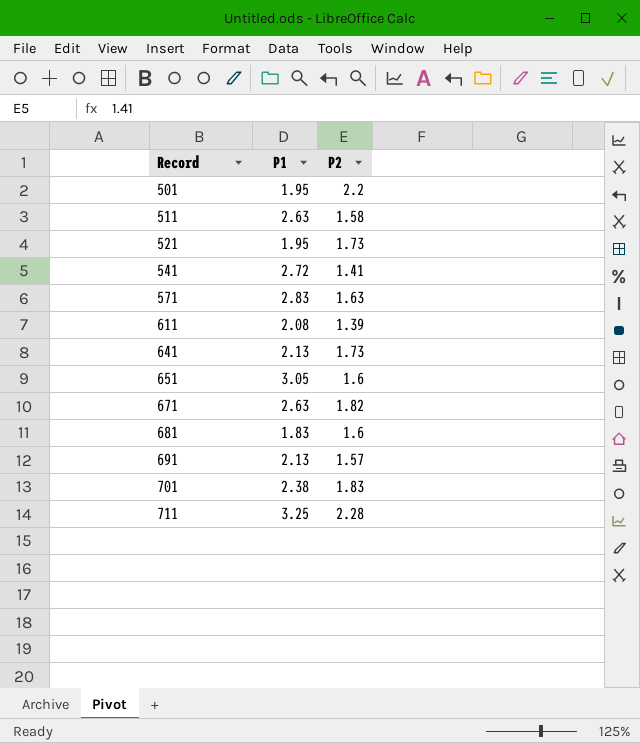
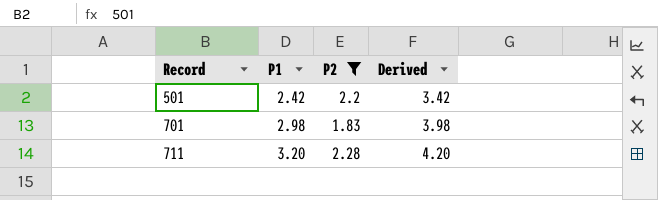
filter: none -> P2 >= 1.83
column Derived | formula: none -> [P1] + 1
501 | P1: 1.95 -> 2.42
701 | P1: 2.38 -> 2.98
711 | P1: 3.25 -> 3.20

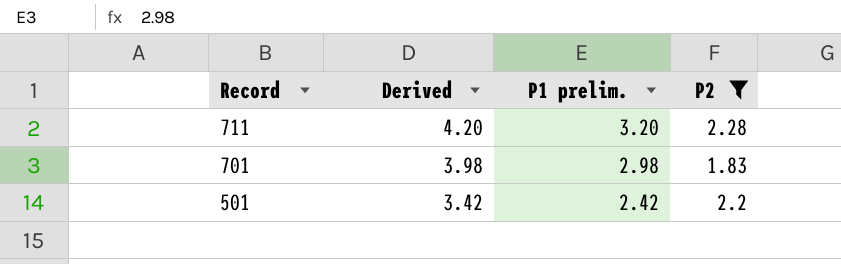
row order: Record ascending -> Record descending
column Derived | position: 4 -> 2
column name: P1 -> P1 prelim.

